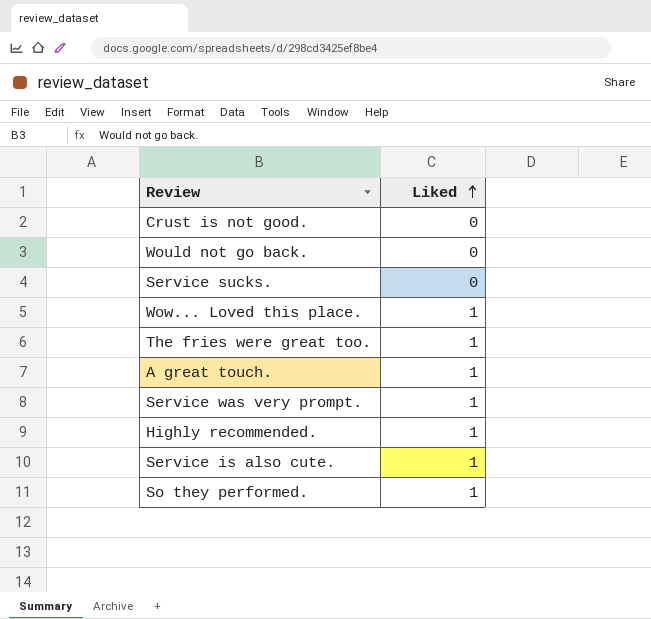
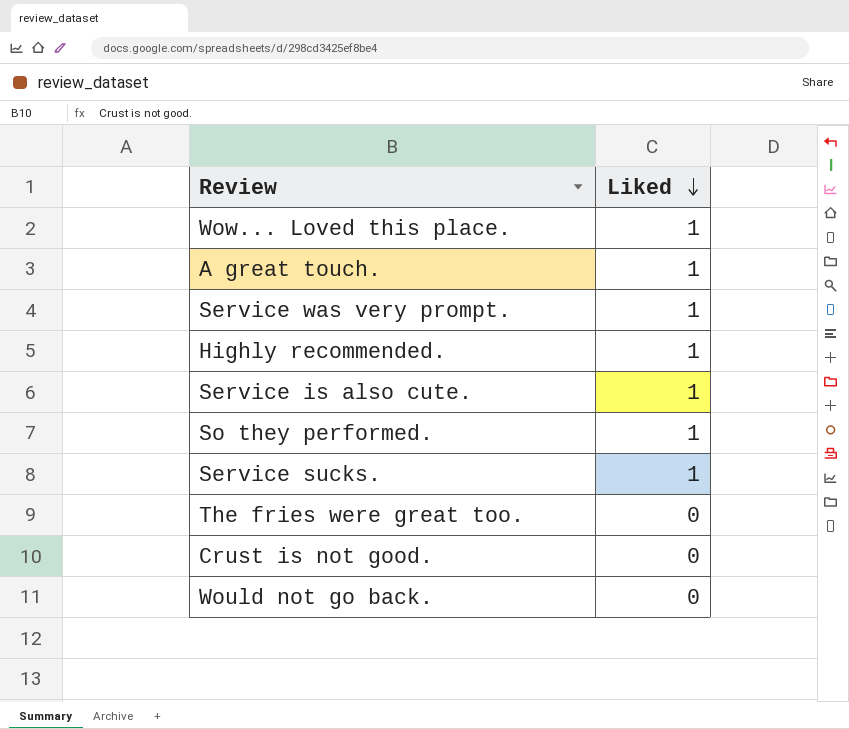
row order: Liked ascending -> Liked descending
Service sucks. | Liked: 0 -> 1
The fries were great too. | Liked: 1 -> 0

